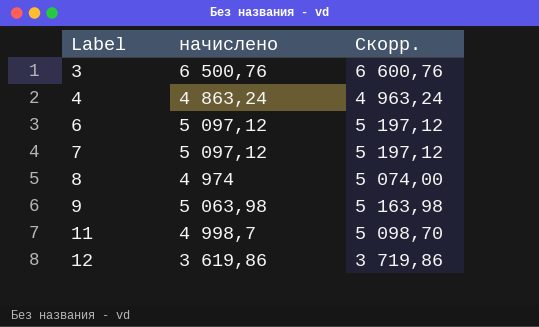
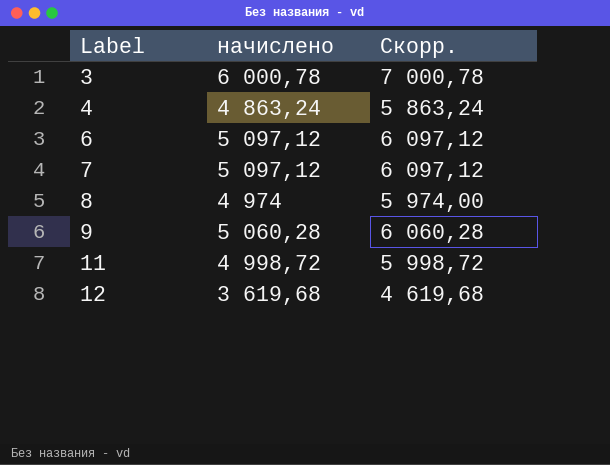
column Скорр. | formula: [начислено] + 100 -> [начислено] + 1000
3 | начислено: 6 500,76 -> 6 000,78
9 | начислено: 5 063,98 -> 5 060,28
11 | начислено: 4 998,7 -> 4 998,72
12 | начислено: 3 619,86 -> 3 619,68

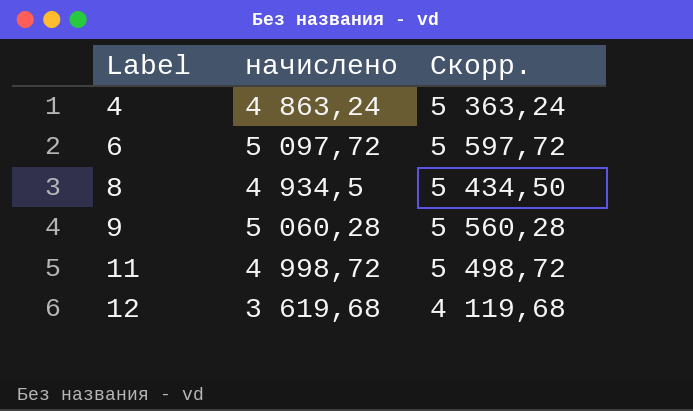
column Скорр. | formula: [начислено] + 1000 -> [начислено] + 500
row 3: 6 000,78 | 7 000,78 -> none
row 7: 5 097,12 | 6 097,12 -> none
6 | начислено: 5 097,12 -> 5 097,72
8 | начислено: 4 974 -> 4 934,5

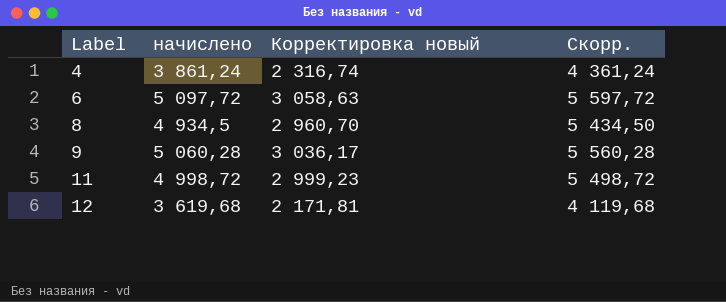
column Корректировка новый | formula: none -> [начислено] * 0,6
4 | начислено: 4 863,24 -> 3 861,24
4 | Скорр.: 5 363,24 -> 4 361,24

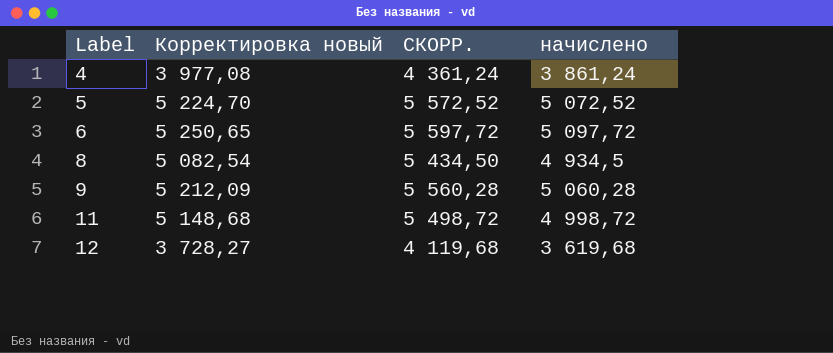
column Корректировка новый | formula: [начислено] * 0,6 -> [начислено] * 1,03
column name: Скорр. -> СКОРР.
column начислено | position: 2 -> 4
row 5: none -> 5 224,70 | 5 572,52 | 5 072,52

